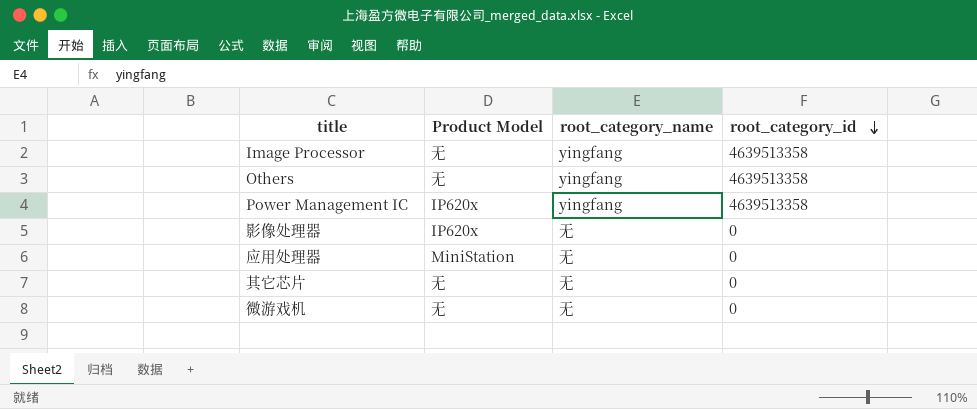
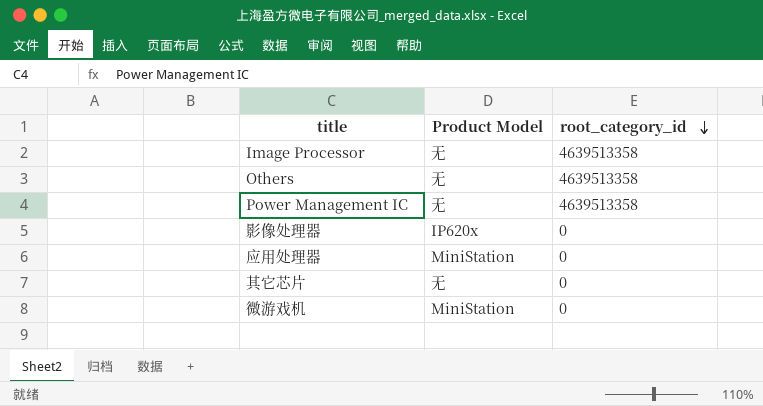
column root_category_name | position: 3 -> none
Power Management IC | Product Model: IP620x -> 无
微游戏机 | Product Model: 无 -> MiniStation

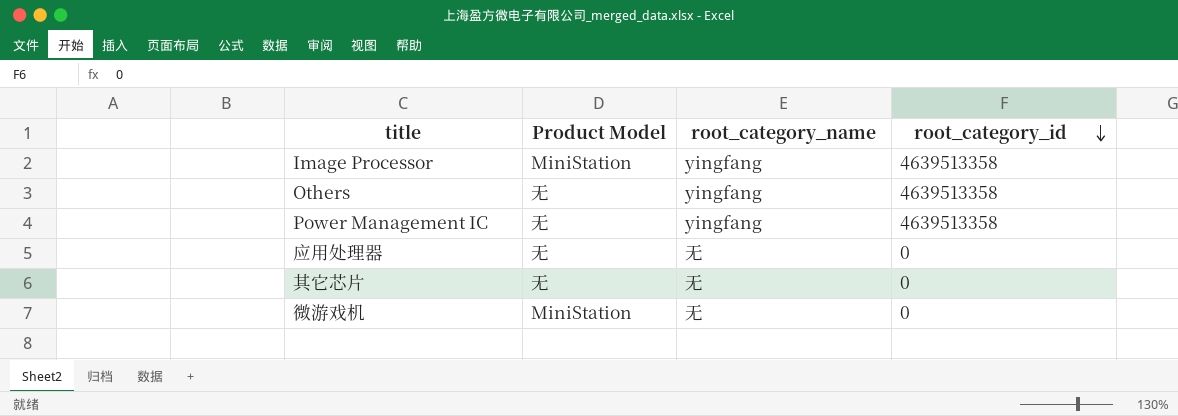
column root_category_name | position: none -> 3
row 影像处理器: IP620x | 0 -> none
Image Processor | Product Model: 无 -> MiniStation
应用处理器 | Product Model: MiniStation -> 无

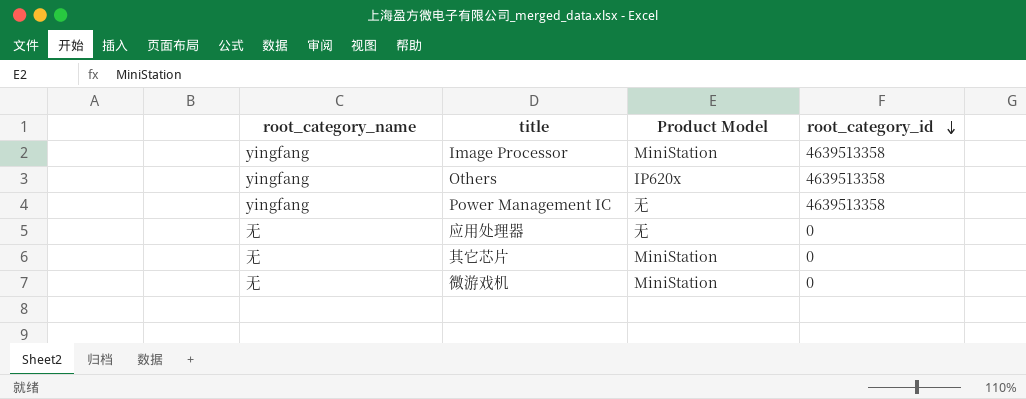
column root_category_name | position: 3 -> 1
Others | Product Model: 无 -> IP620x
其它芯片 | Product Model: 无 -> MiniStation

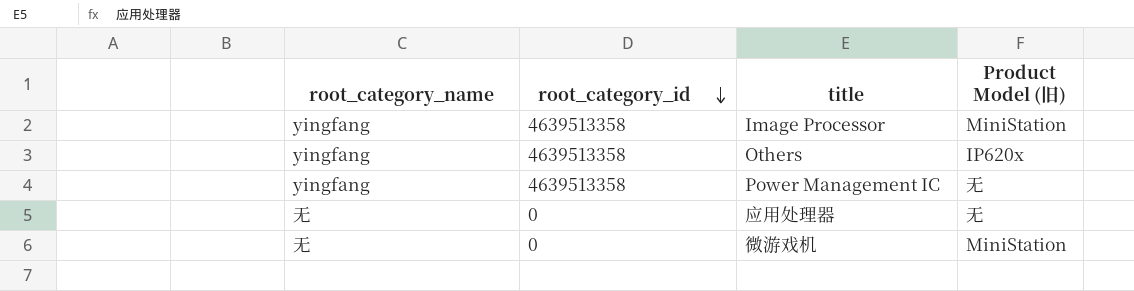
column root_category_id | position: 4 -> 2
column name: Product Model -> Product Model (旧)
row 其它芯片: 无 | MiniStation | 0 -> none

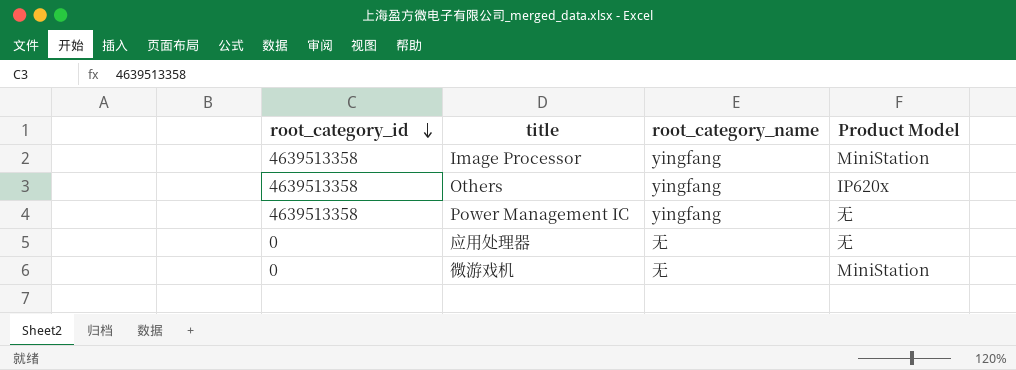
column root_category_name | position: 1 -> 3
column name: Product Model (旧) -> Product Model

